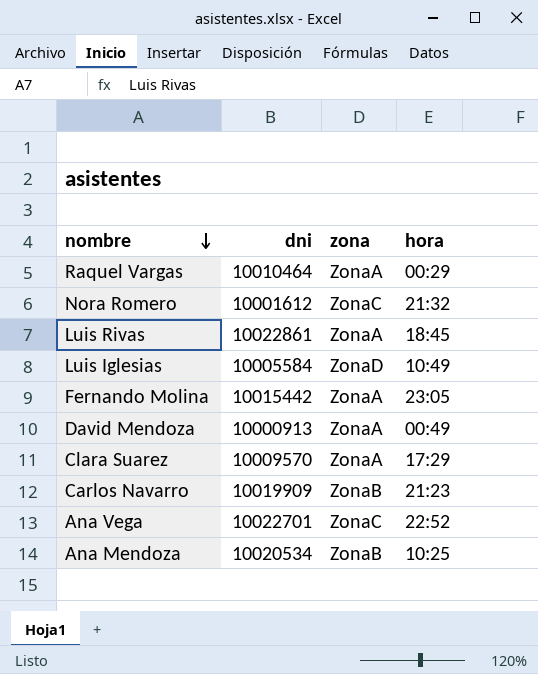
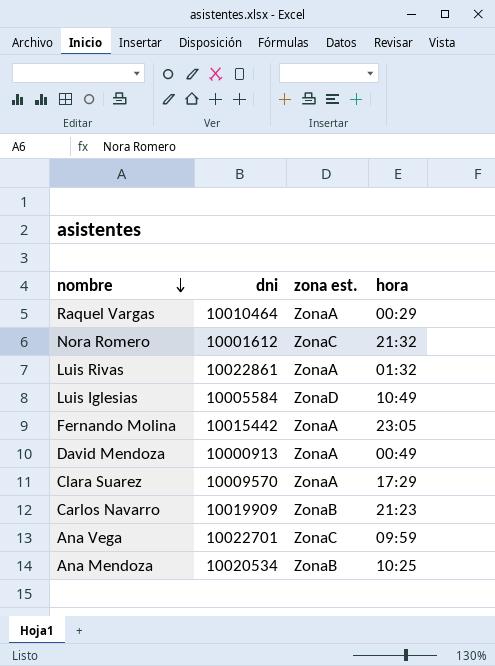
column name: zona -> zona est.
Luis Rivas | hora: 18:45 -> 01:32
Ana Vega | hora: 22:52 -> 09:59

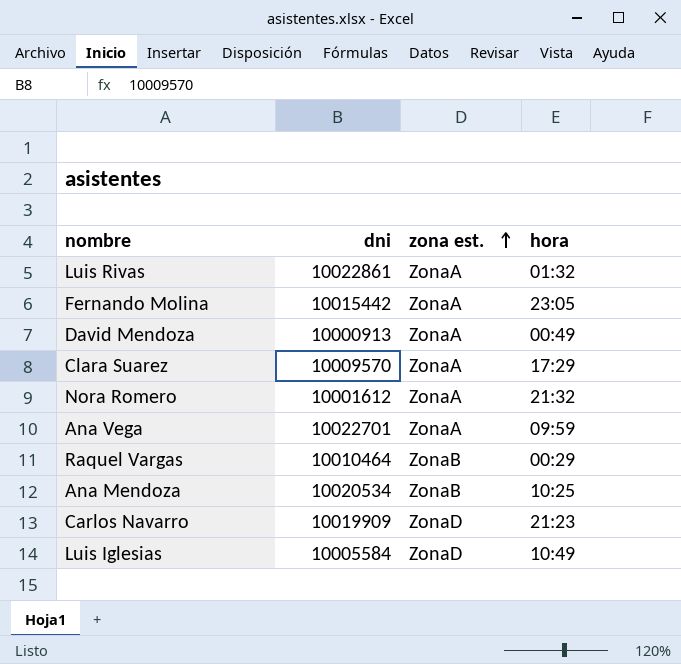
row order: nombre descending -> zona est. ascending
Nora Romero | zona est.: ZonaC -> ZonaA
Ana Vega | zona est.: ZonaC -> ZonaA
Raquel Vargas | zona est.: ZonaA -> ZonaB
Carlos Navarro | zona est.: ZonaB -> ZonaD

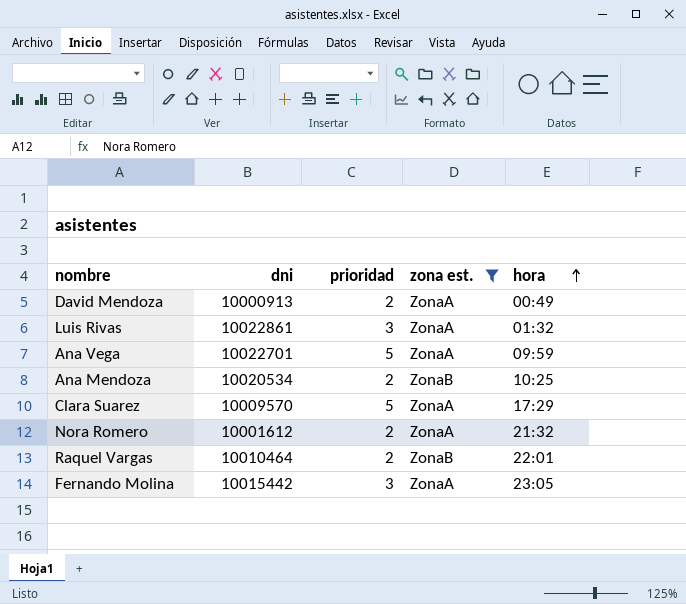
filter: none -> zona est. != ZonaD
row order: zona est. ascending -> hora ascending
column prioridad | position: none -> 3
Raquel Vargas | hora: 00:29 -> 22:01

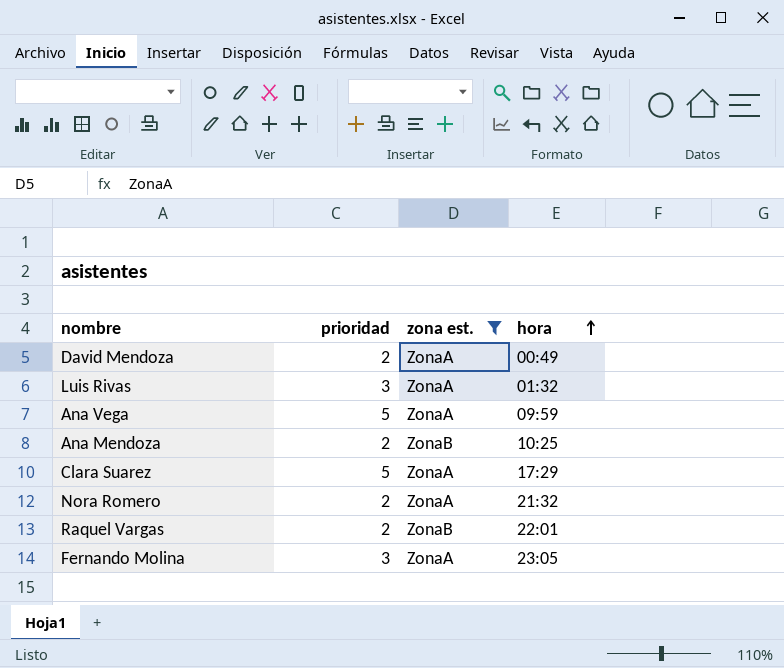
column dni | position: 2 -> none

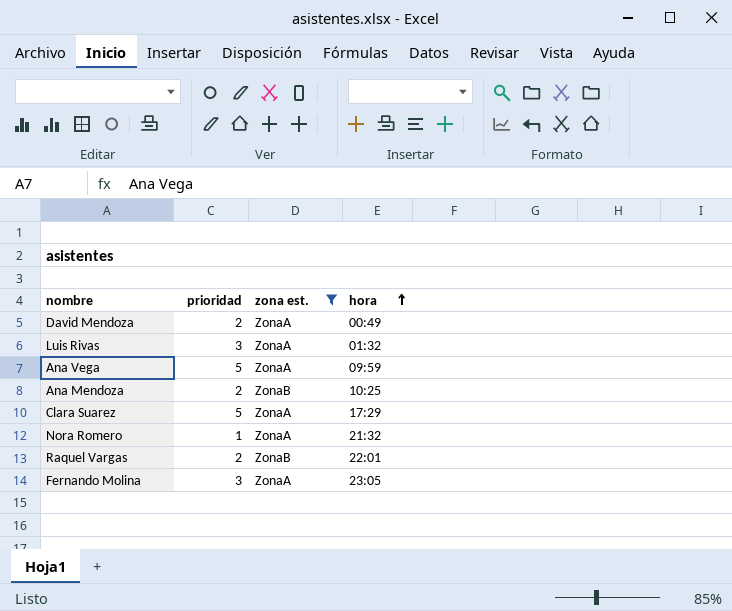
Nora Romero | prioridad: 2 -> 1

